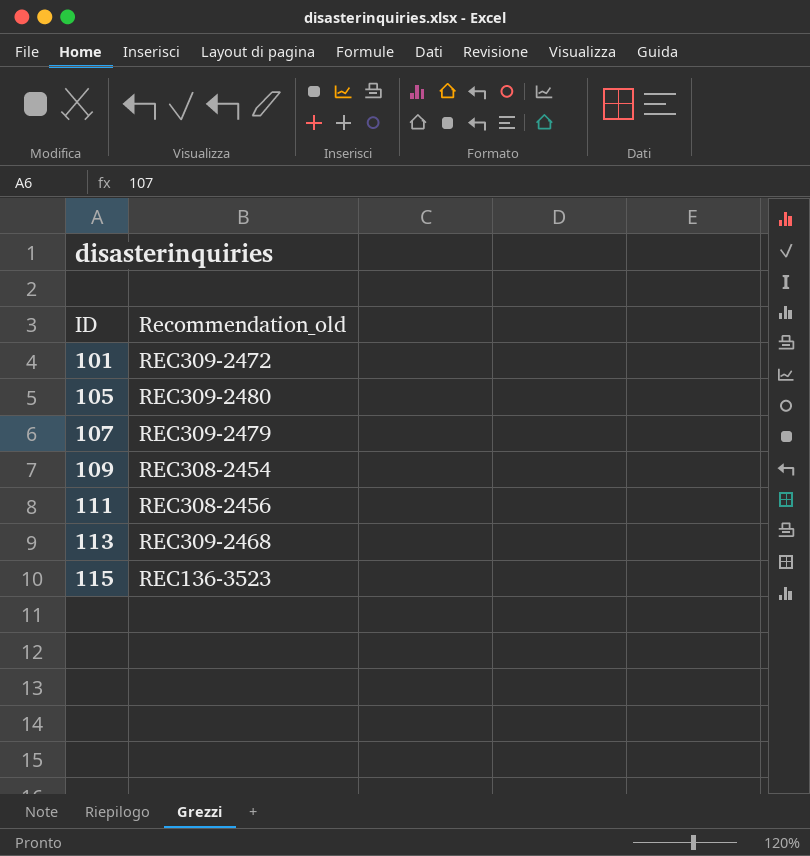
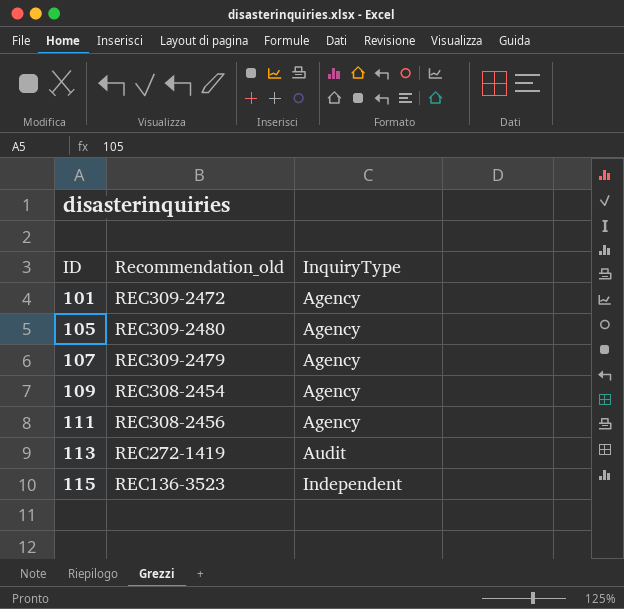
column InquiryType | position: none -> 3
113 | Recommendation_old: REC309-2468 -> REC272-1419

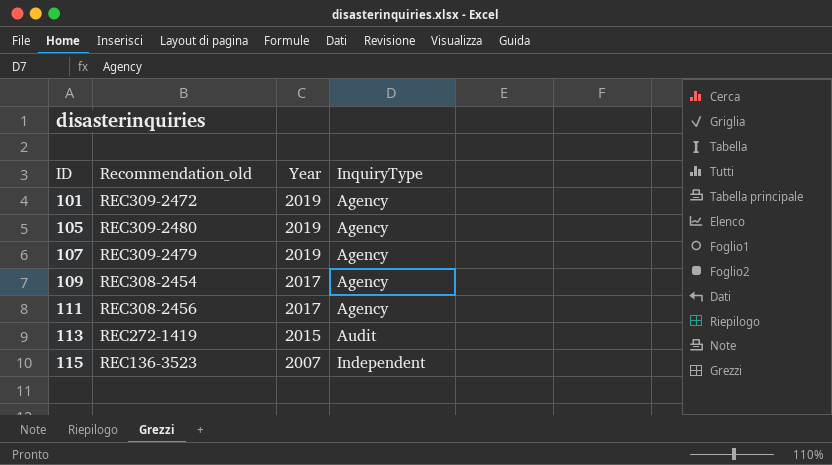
column Year | position: none -> 3

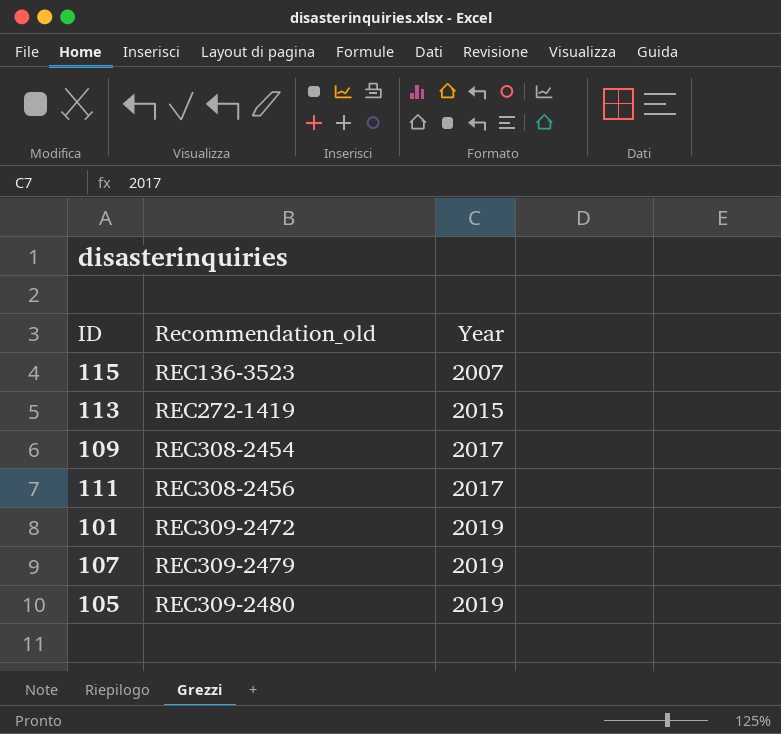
row order: ID ascending -> Recommendation_old ascending
column InquiryType | position: 4 -> none

